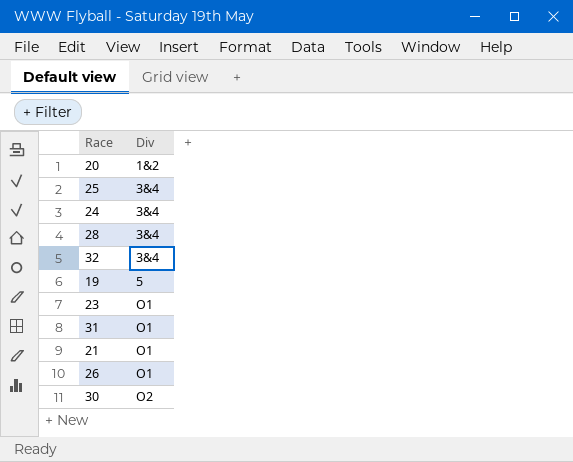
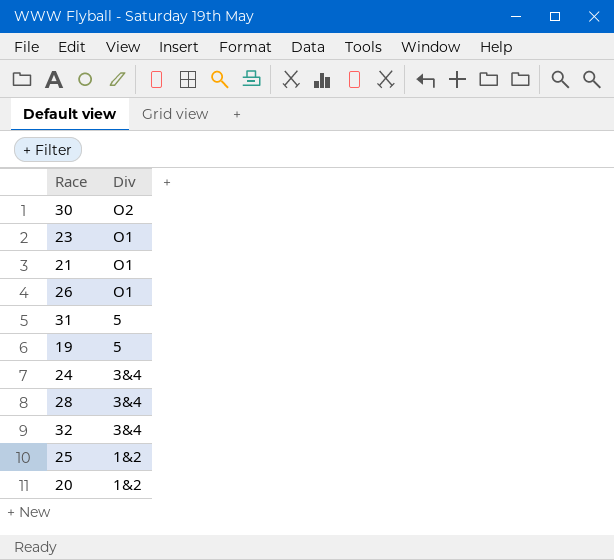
row order: Div ascending -> Div descending
31 | Div: O1 -> 5
25 | Div: 3&4 -> 1&2

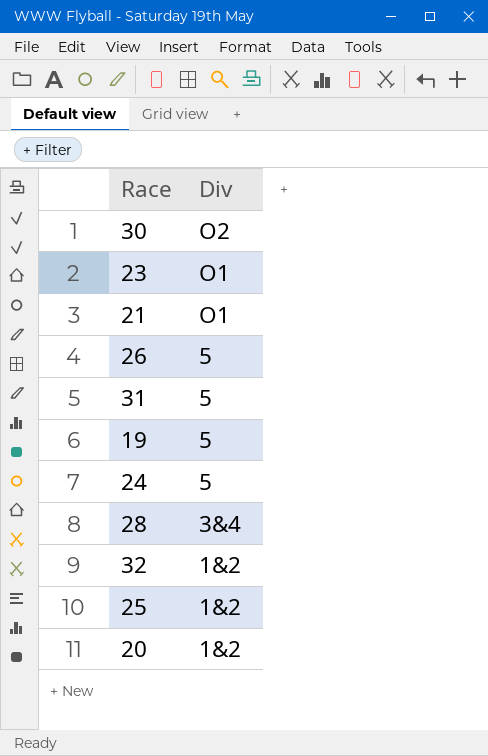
26 | Div: O1 -> 5
24 | Div: 3&4 -> 5
32 | Div: 3&4 -> 1&2

